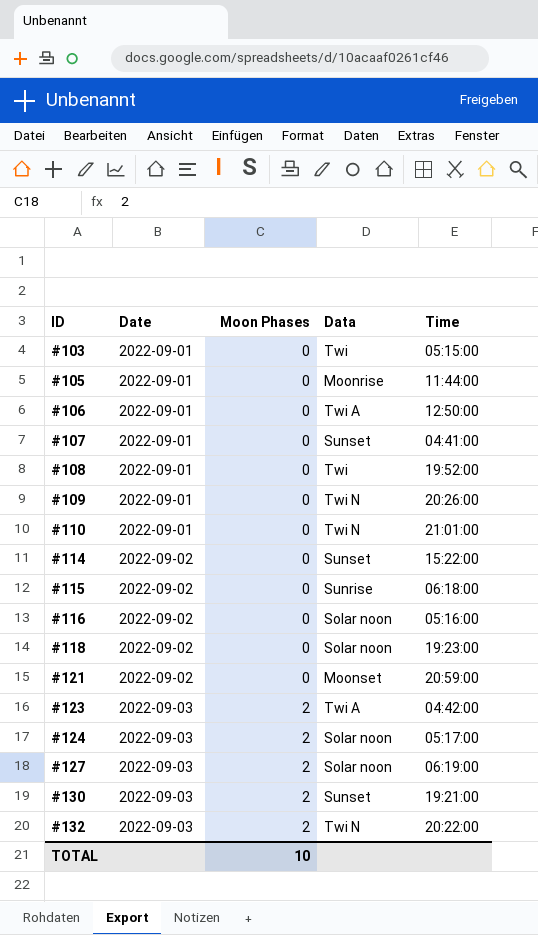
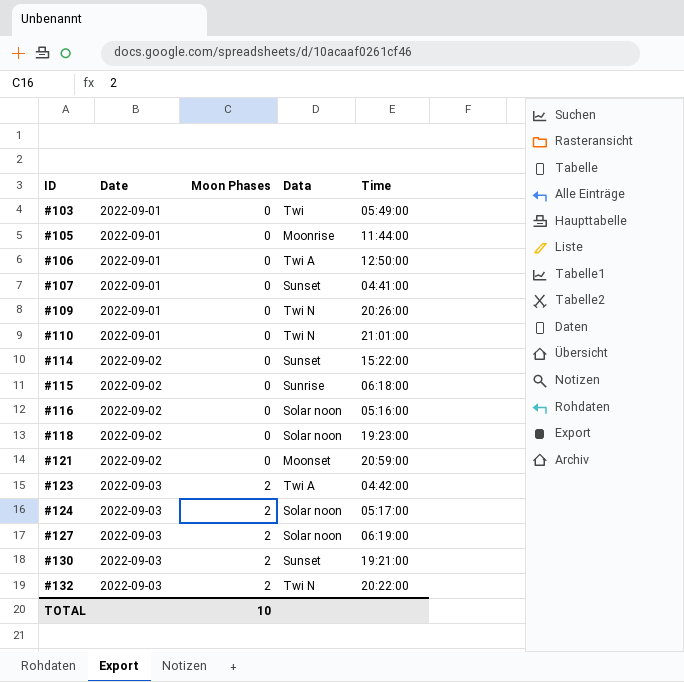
row #108: 2022-09-01 | 0 | Twi | 19:52:00 -> none
#103 | Time: 05:15:00 -> 05:49:00

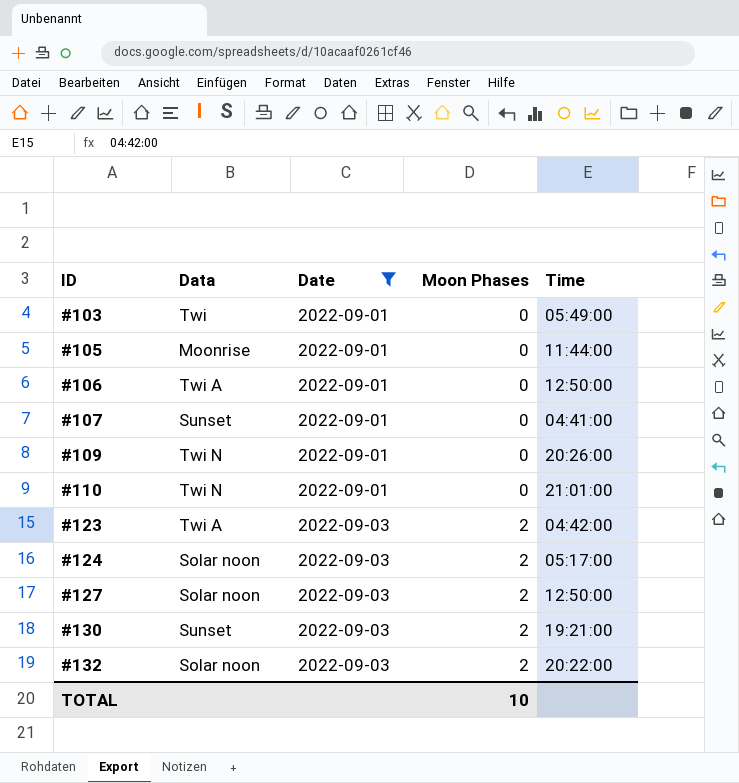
filter: none -> Date != 2022-09-02
column Data | position: 4 -> 2
#127 | Time: 06:19:00 -> 12:50:00
#132 | Data: Twi N -> Solar noon

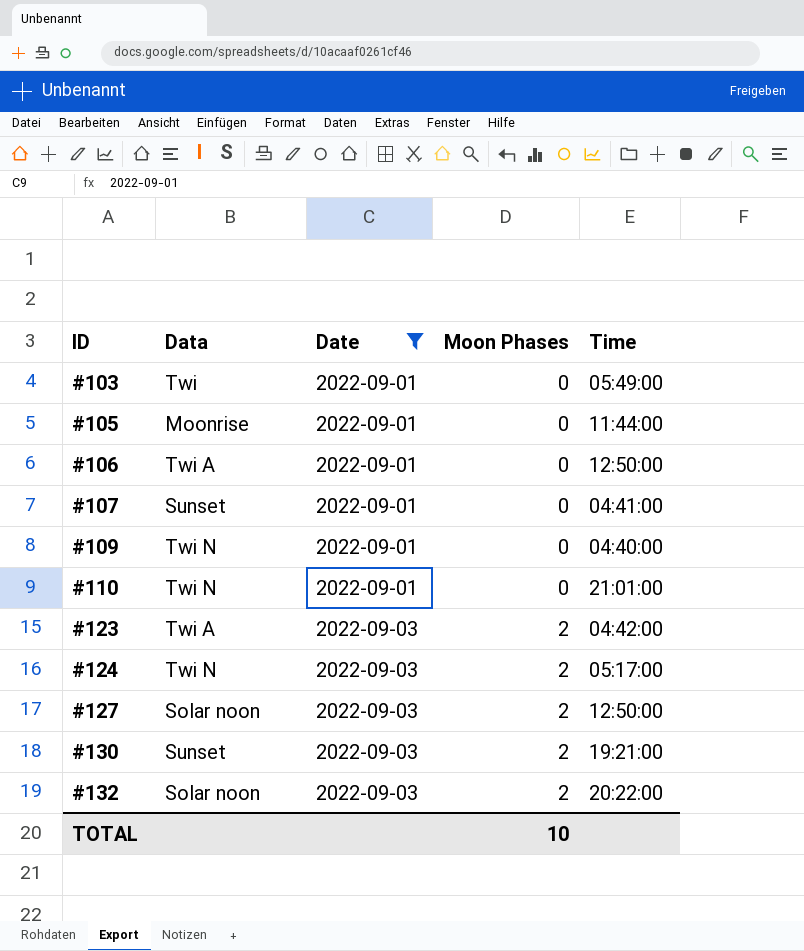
#109 | Time: 20:26:00 -> 04:40:00
#124 | Data: Solar noon -> Twi N

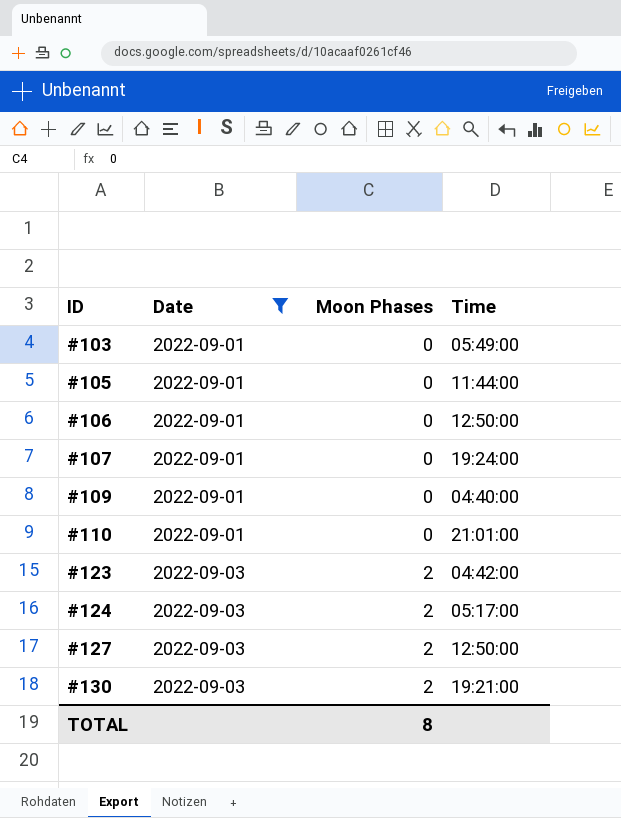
column Data | position: 2 -> none
row #132: Solar noon | 2022-09-03 | 2 | 20:22:00 -> none
#107 | Time: 04:41:00 -> 19:24:00
TOTAL | Moon Phases: 10 -> 8

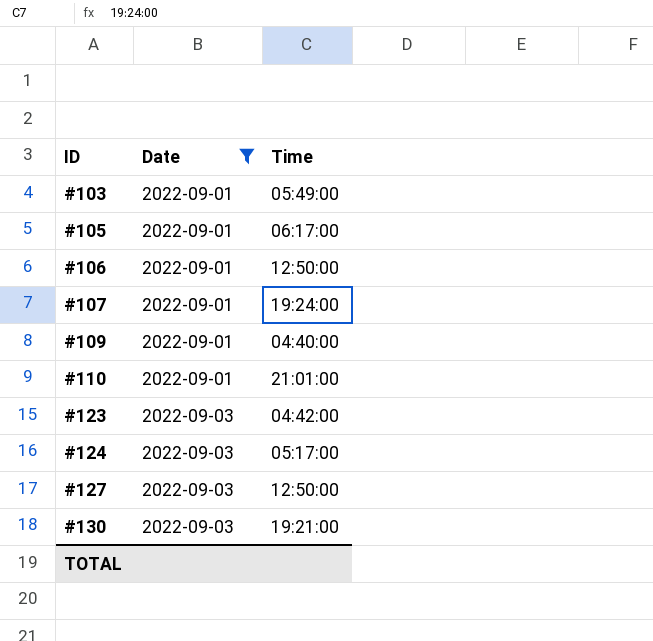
column Moon Phases | position: 3 -> none
#105 | Time: 11:44:00 -> 06:17:00

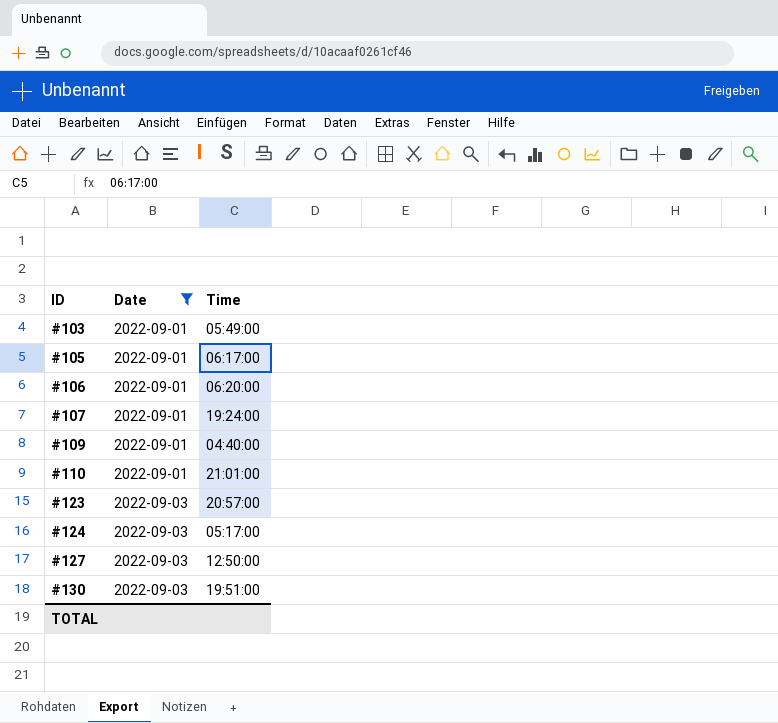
#106 | Time: 12:50:00 -> 06:20:00
#123 | Time: 04:42:00 -> 20:57:00
#130 | Time: 19:21:00 -> 19:51:00

